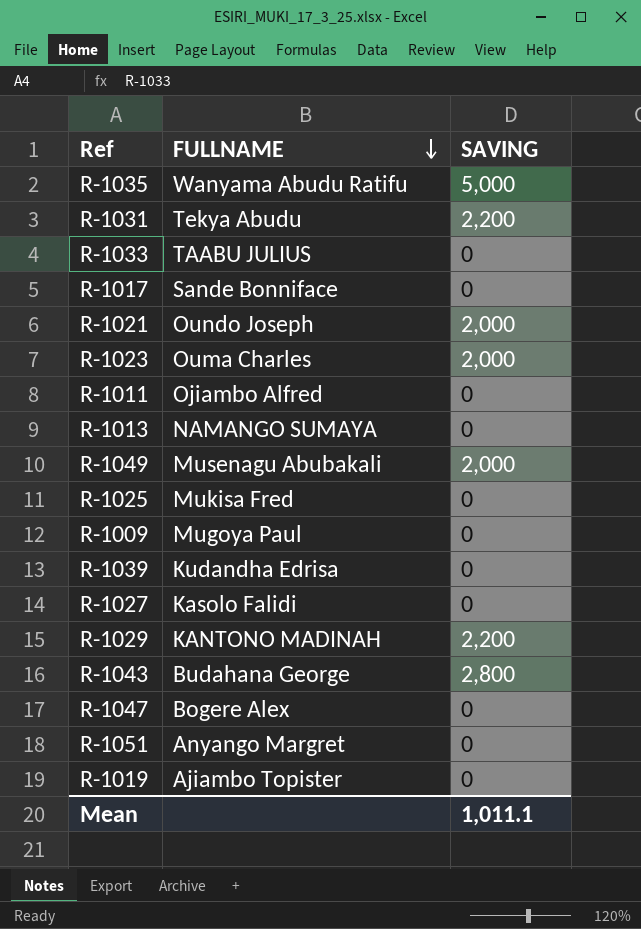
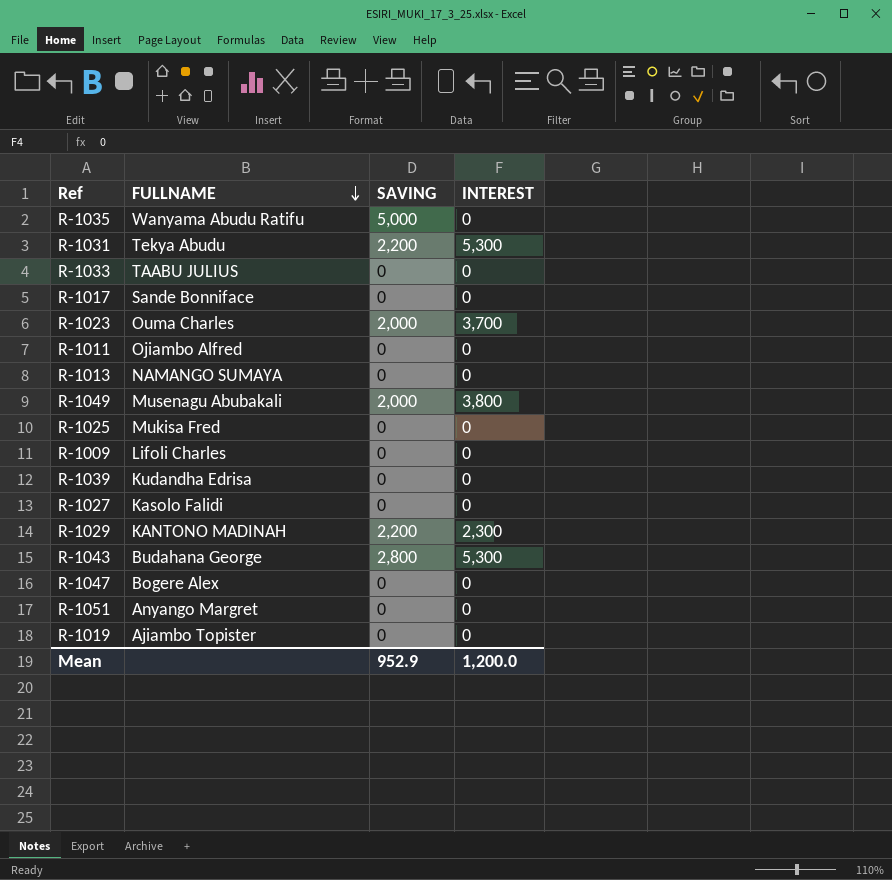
column INTEREST | position: none -> 4
row R-1021: Oundo Joseph | 2,000 -> none
R-1009 | FULLNAME: Mugoya Paul -> Lifoli Charles
Mean | SAVING: 1,011.1 -> 952.9

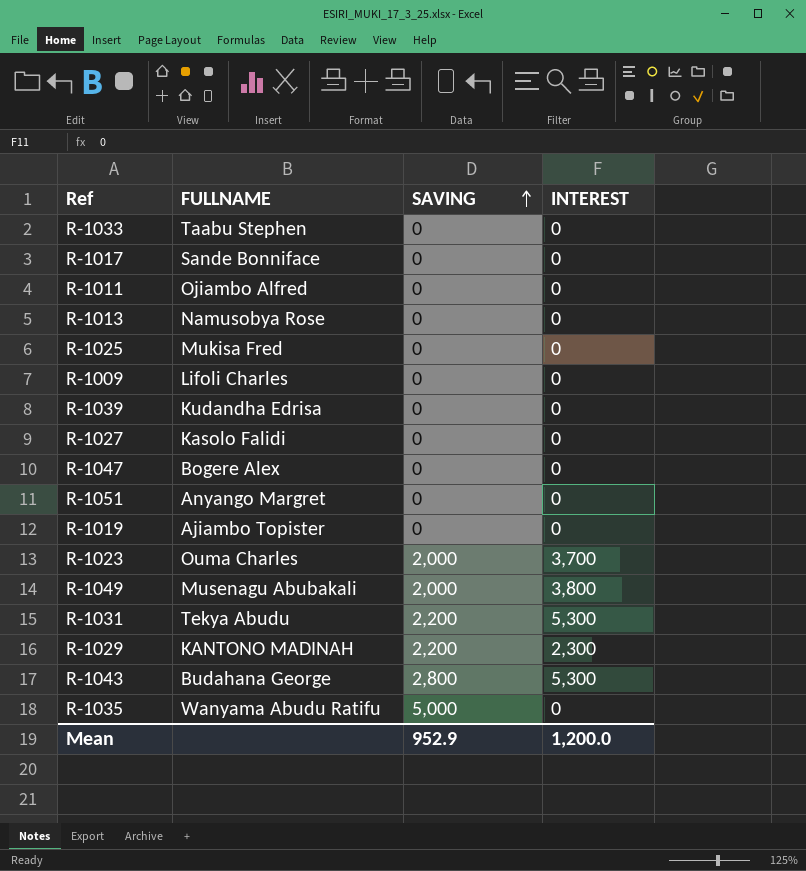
row order: FULLNAME descending -> SAVING ascending
R-1033 | FULLNAME: TAABU JULIUS -> Taabu Stephen
R-1013 | FULLNAME: NAMANGO SUMAYA -> Namusobya Rose

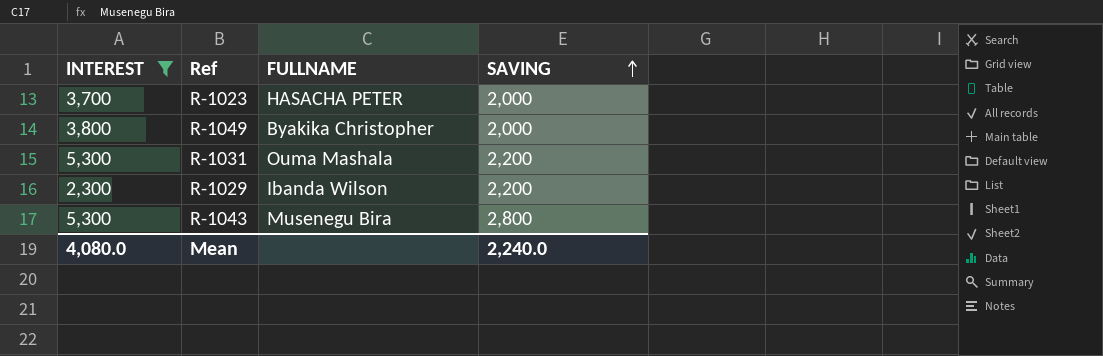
filter: none -> INTEREST != 0
column INTEREST | position: 4 -> 1
R-1023 | FULLNAME: Ouma Charles -> HASACHA PETER
R-1049 | FULLNAME: Musenagu Abubakali -> Byakika Christopher
R-1031 | FULLNAME: Tekya Abudu -> Ouma Mashala
R-1029 | FULLNAME: KANTONO MADINAH -> Ibanda Wilson
R-1043 | FULLNAME: Budahana George -> Musenegu Bira
Mean | INTEREST: 1,200.0 -> 4,080.0
Mean | SAVING: 952.9 -> 2,240.0

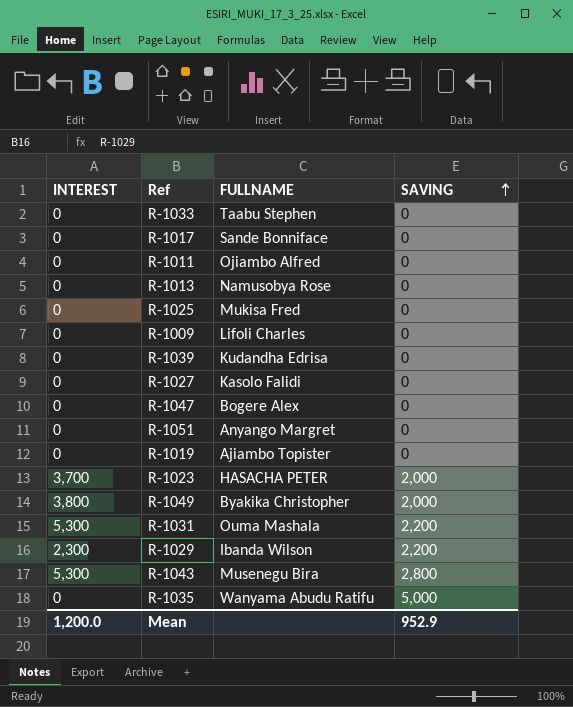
filter: INTEREST != 0 -> none
Mean | INTEREST: 4,080.0 -> 1,200.0
Mean | SAVING: 2,240.0 -> 952.9

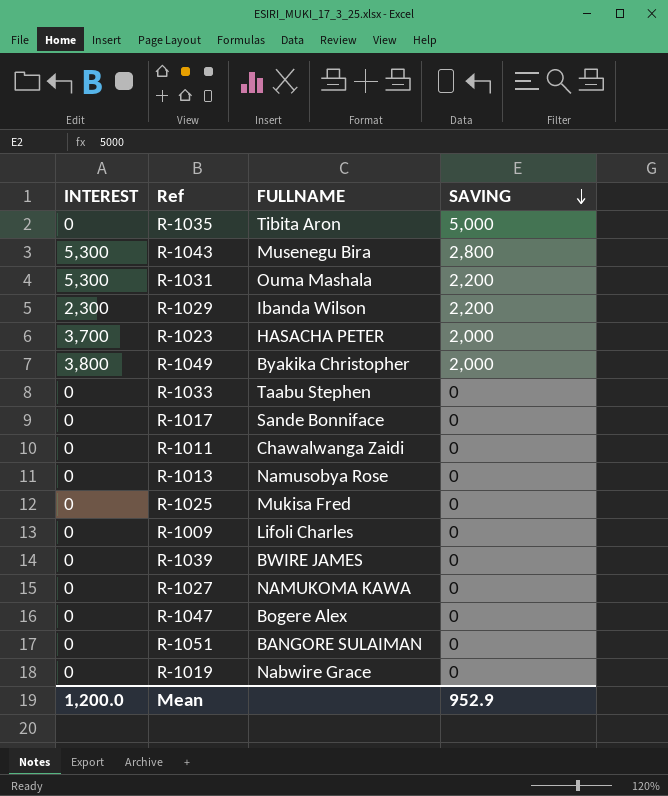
row order: SAVING ascending -> SAVING descending
R-1035 | FULLNAME: Wanyama Abudu Ratifu -> Tibita Aron
R-1011 | FULLNAME: Ojiambo Alfred -> Chawalwanga Zaidi
R-1039 | FULLNAME: Kudandha Edrisa -> BWIRE JAMES
R-1027 | FULLNAME: Kasolo Falidi -> NAMUKOMA KAWA
R-1051 | FULLNAME: Anyango Margret -> BANGORE SULAIMAN
R-1019 | FULLNAME: Ajiambo Topister -> Nabwire Grace

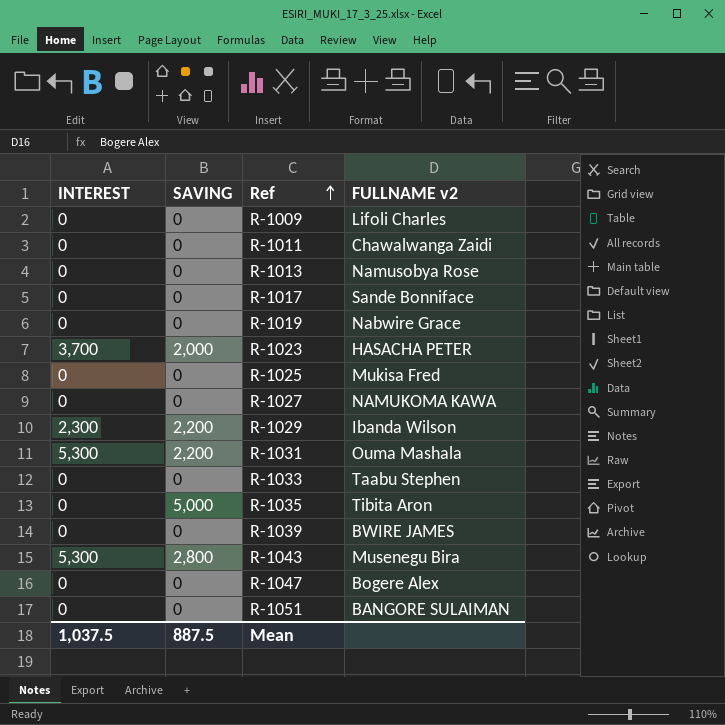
row order: SAVING descending -> Ref ascending
column SAVING | position: 4 -> 2
column name: FULLNAME -> FULLNAME v2
row R-1049: 3,800 | Byakika Christopher | 2,000 -> none
Mean | INTEREST: 1,200.0 -> 1,037.5
Mean | SAVING: 952.9 -> 887.5

